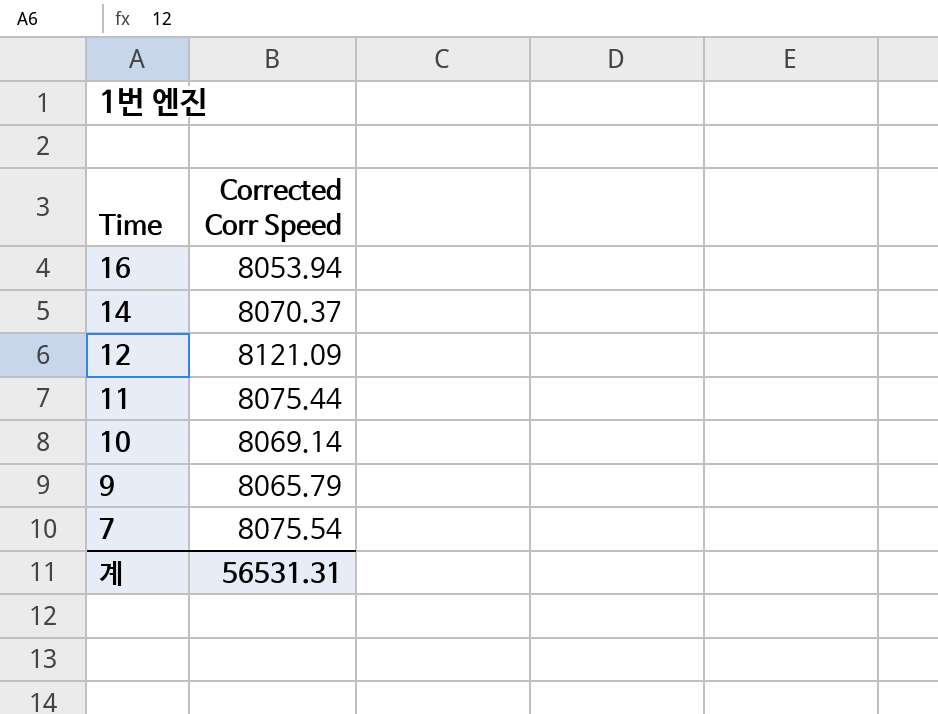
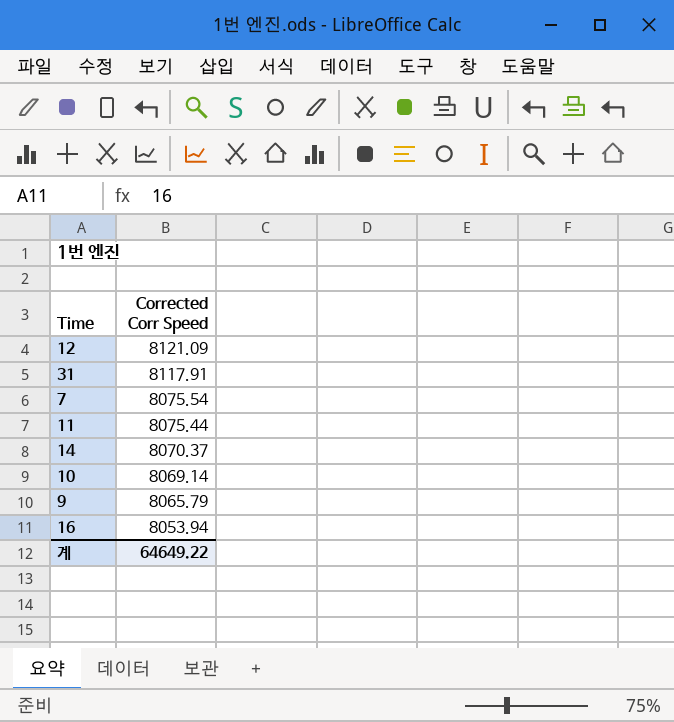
row order: Time descending -> Corrected Corr Speed descending
row 31: none -> 8117.91
계 | Corrected Corr Speed: 56531.31 -> 64649.22

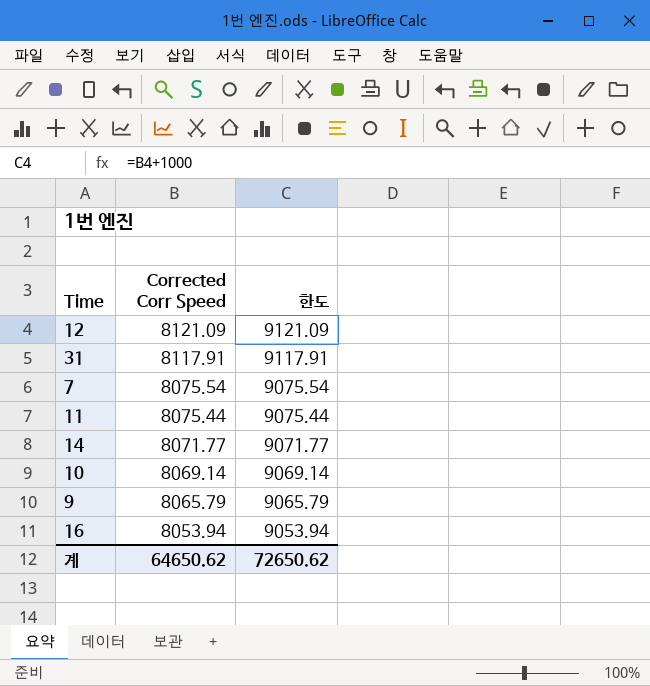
column 한도 | formula: none -> [Corrected Corr Speed] + 1000
14 | Corrected Corr Speed: 8070.37 -> 8071.77
계 | Corrected Corr Speed: 64649.22 -> 64650.62

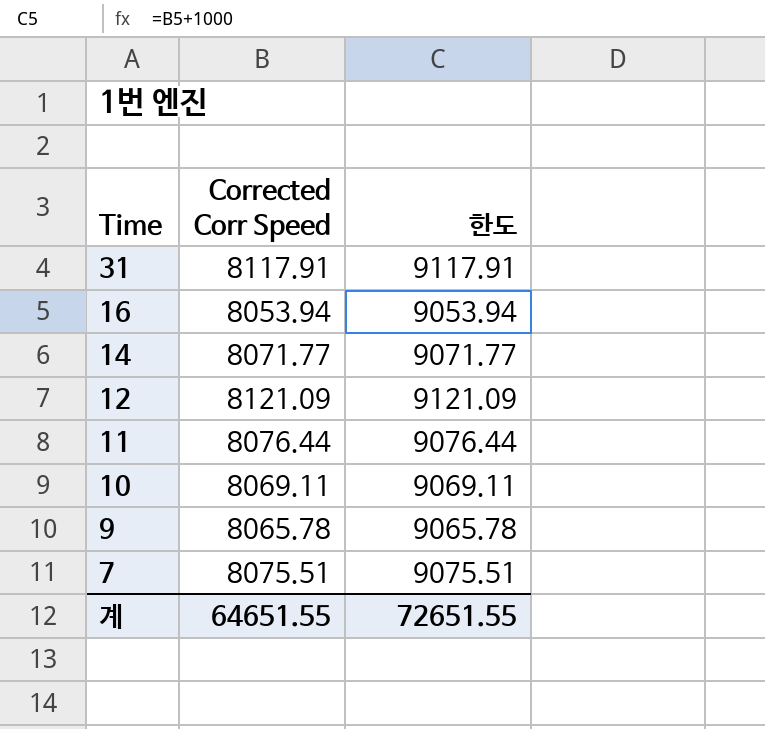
row order: Corrected Corr Speed descending -> Time descending
11 | Corrected Corr Speed: 8075.44 -> 8076.44
11 | 한도: 9075.44 -> 9076.44
10 | Corrected Corr Speed: 8069.14 -> 8069.11
10 | 한도: 9069.14 -> 9069.11
9 | Corrected Corr Speed: 8065.79 -> 8065.78
9 | 한도: 9065.79 -> 9065.78
7 | Corrected Corr Speed: 8075.54 -> 8075.51
7 | 한도: 9075.54 -> 9075.51
계 | Corrected Corr Speed: 64650.62 -> 64651.55
계 | 한도: 72650.62 -> 72651.55

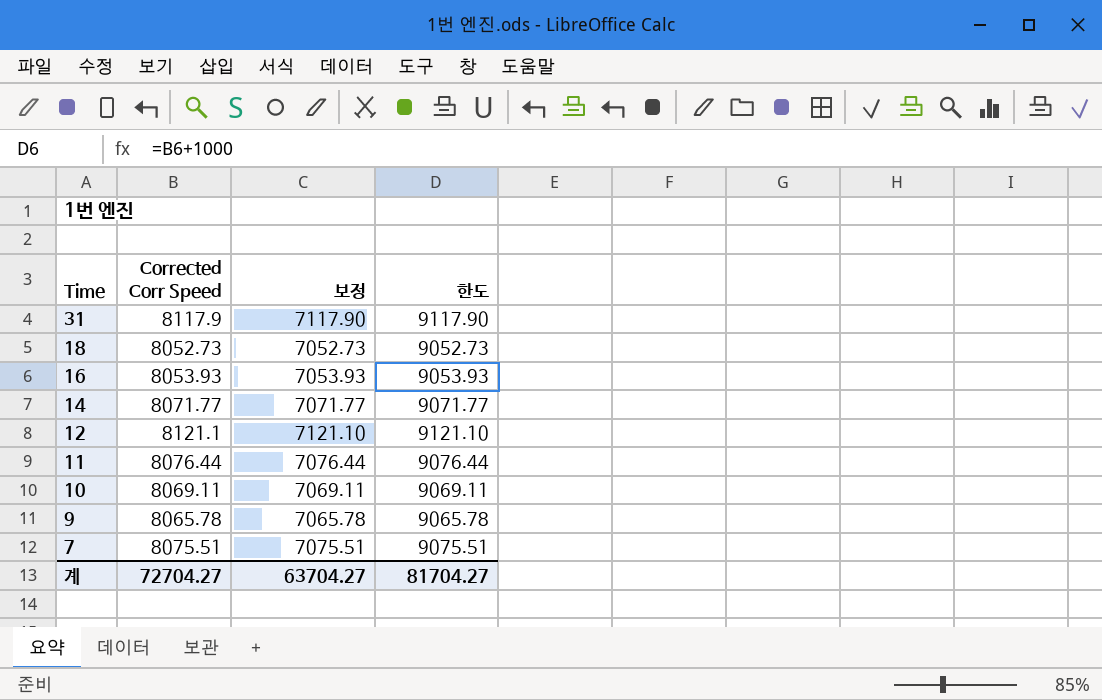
column 보정 | formula: none -> [Corrected Corr Speed] - 1000
31 | Corrected Corr Speed: 8117.91 -> 8117.9
31 | 한도: 9117.91 -> 9117.90
row 18: none -> 8052.73 | 7052.73 | 9052.73
16 | Corrected Corr Speed: 8053.94 -> 8053.93
16 | 한도: 9053.94 -> 9053.93
12 | Corrected Corr Speed: 8121.09 -> 8121.1
12 | 한도: 9121.09 -> 9121.10
계 | Corrected Corr Speed: 64651.55 -> 72704.27
계 | 한도: 72651.55 -> 81704.27

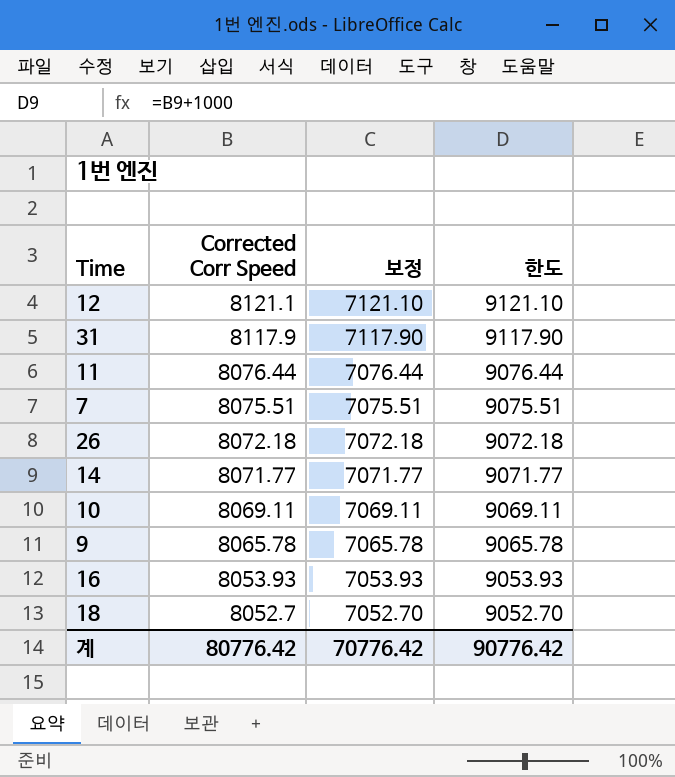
row order: Time descending -> Corrected Corr Speed descending
row 26: none -> 8072.18 | 7072.18 | 9072.18
18 | Corrected Corr Speed: 8052.73 -> 8052.7
18 | 보정: 7052.73 -> 7052.70
18 | 한도: 9052.73 -> 9052.70
계 | Corrected Corr Speed: 72704.27 -> 80776.42
계 | 보정: 63704.27 -> 70776.42
계 | 한도: 81704.27 -> 90776.42

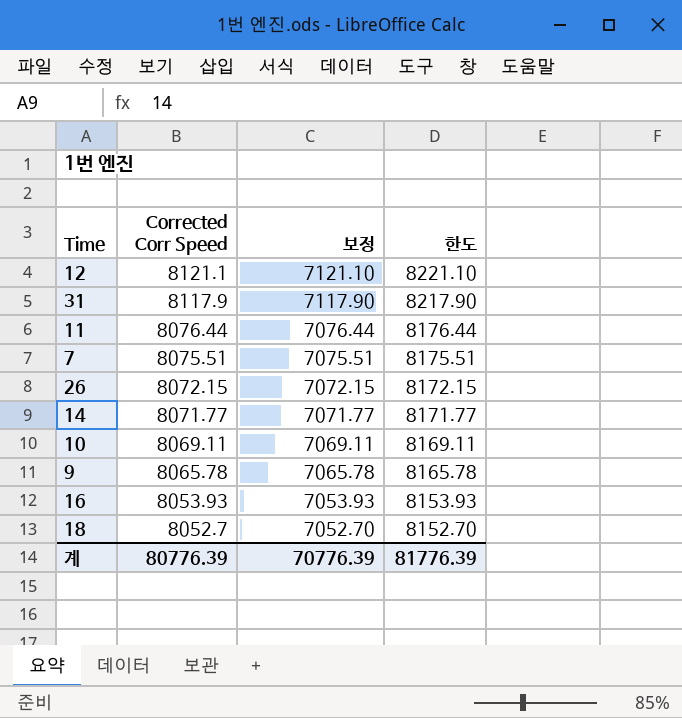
column 한도 | formula: [Corrected Corr Speed] + 1000 -> [Corrected Corr Speed] + 100
26 | Corrected Corr Speed: 8072.18 -> 8072.15
26 | 보정: 7072.18 -> 7072.15
계 | Corrected Corr Speed: 80776.42 -> 80776.39
계 | 보정: 70776.42 -> 70776.39
계 | 한도: 90776.42 -> 81776.39

